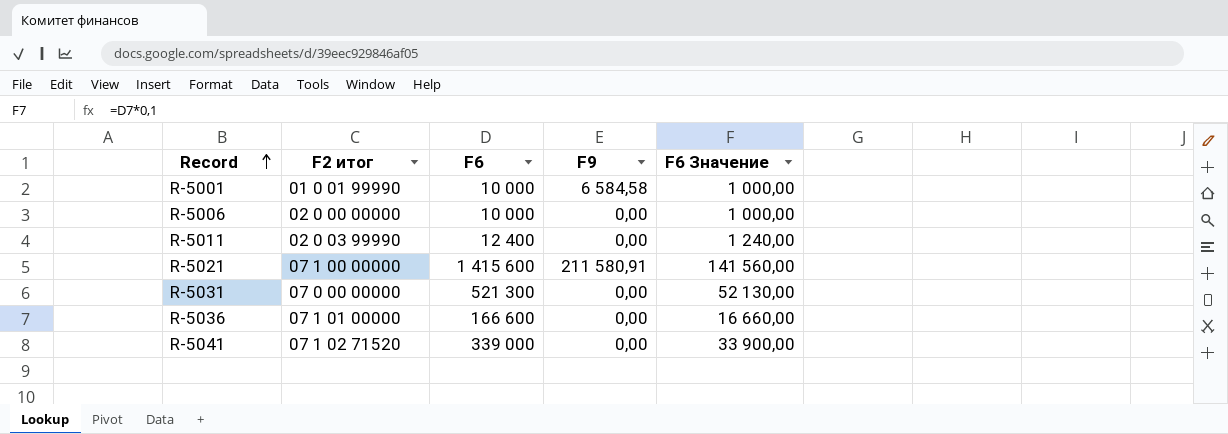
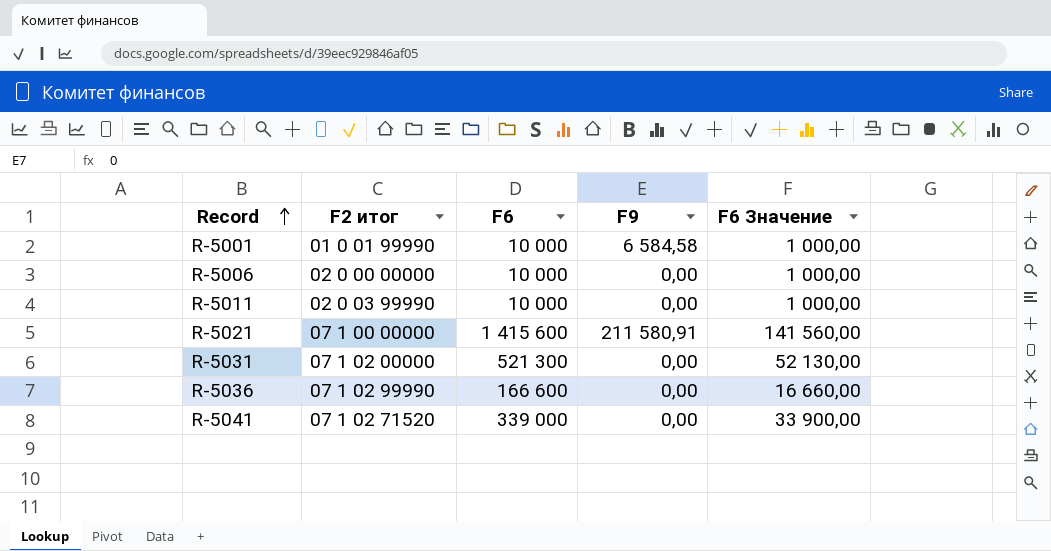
R-5011 | F6: 12 400 -> 10 000
R-5011 | F6 Значение: 1 240,00 -> 1 000,00
R-5031 | F2 итог: 07 0 00 00000 -> 07 1 02 00000
R-5036 | F2 итог: 07 1 01 00000 -> 07 1 02 99990

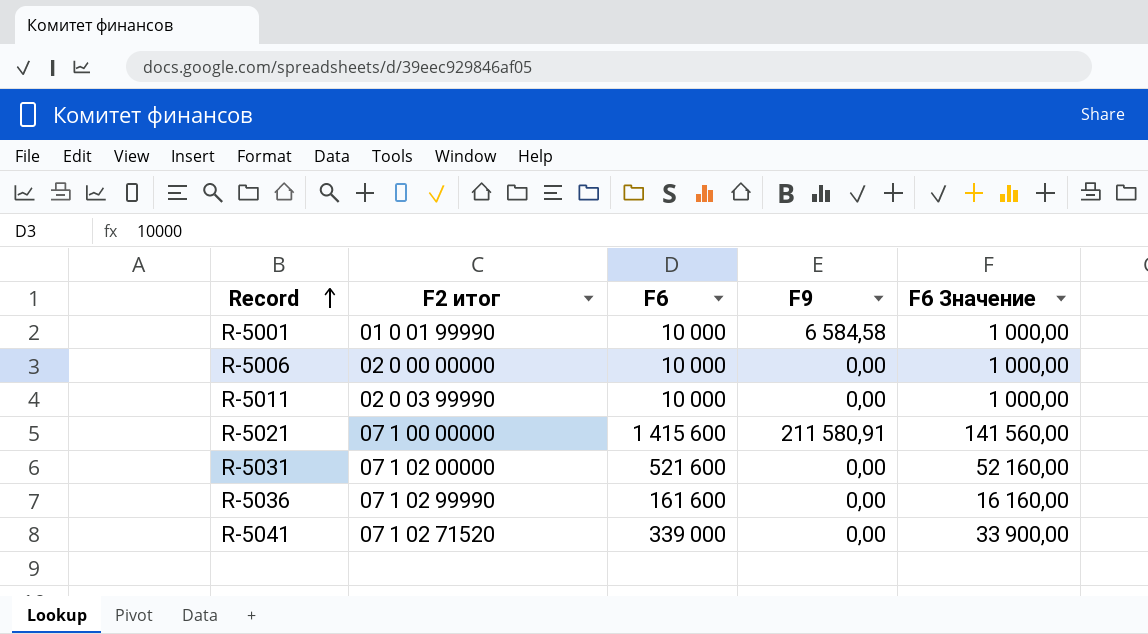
R-5031 | F6: 521 300 -> 521 600
R-5031 | F6 Значение: 52 130,00 -> 52 160,00
R-5036 | F6: 166 600 -> 161 600
R-5036 | F6 Значение: 16 660,00 -> 16 160,00

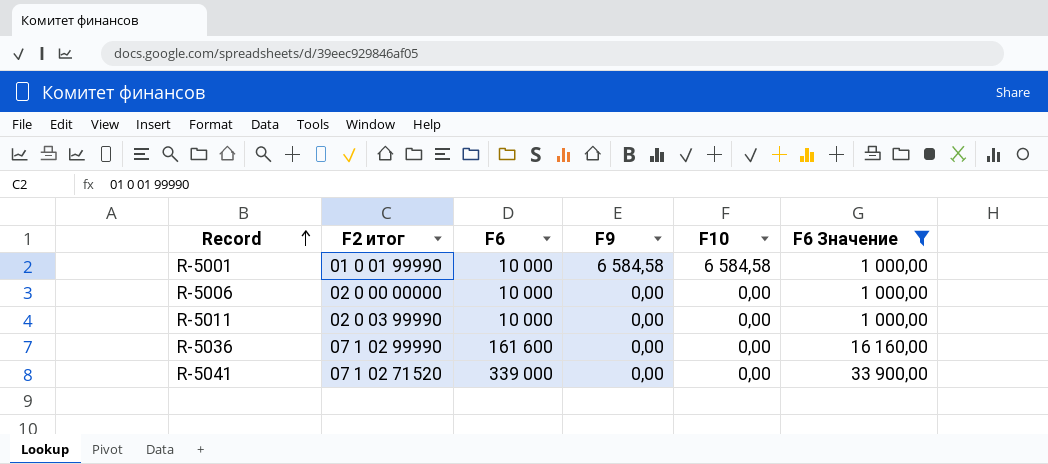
filter: none -> F6 Значение <= 33 900,00
column F10 | position: none -> 5

